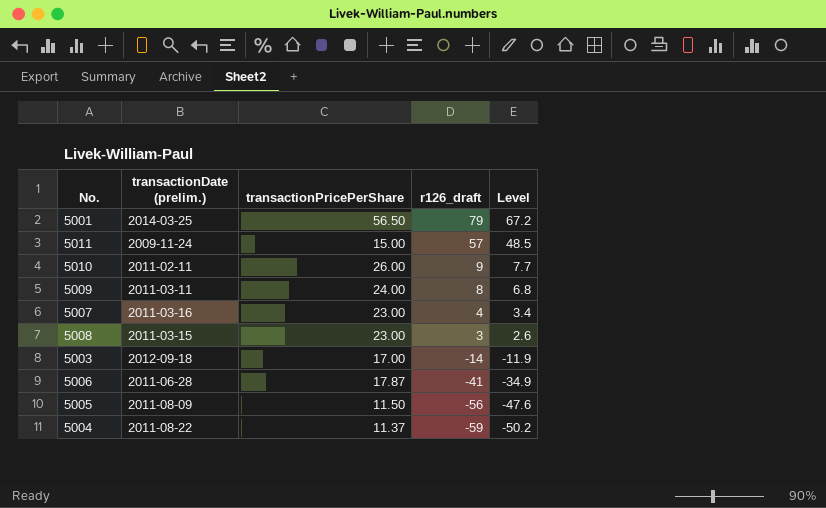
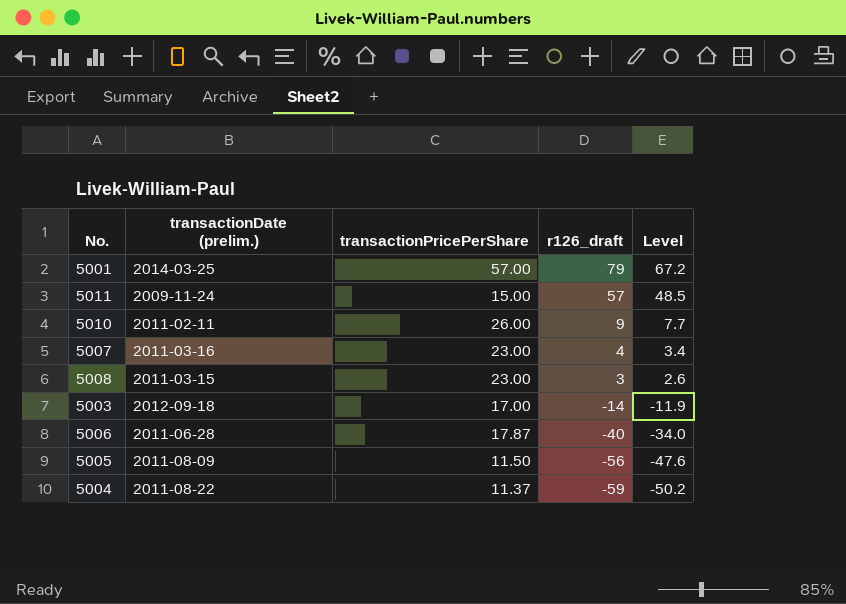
row 5009: 2011-03-11 | 24.00 | 8 | 6.8 -> none
5001 | transactionPricePerShare: 56.50 -> 57.00
5006 | r126_draft: -41 -> -40
5006 | Level: -34.9 -> -34.0

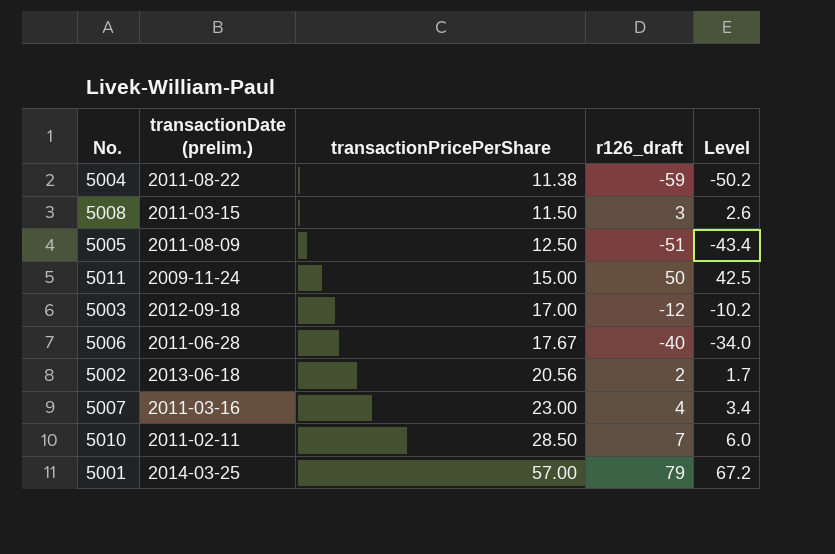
row order: r126_draft descending -> transactionPricePerShare ascending
5004 | transactionPricePerShare: 11.37 -> 11.38
5008 | transactionPricePerShare: 23.00 -> 11.50
5005 | transactionPricePerShare: 11.50 -> 12.50
5005 | r126_draft: -56 -> -51
5005 | Level: -47.6 -> -43.4
5011 | r126_draft: 57 -> 50
5011 | Level: 48.5 -> 42.5
5003 | r126_draft: -14 -> -12
5003 | Level: -11.9 -> -10.2
5006 | transactionPricePerShare: 17.87 -> 17.67
row 5002: none -> 2013-06-18 | 20.56 | 2 | 1.7
5010 | transactionPricePerShare: 26.00 -> 28.50
5010 | r126_draft: 9 -> 7
5010 | Level: 7.7 -> 6.0

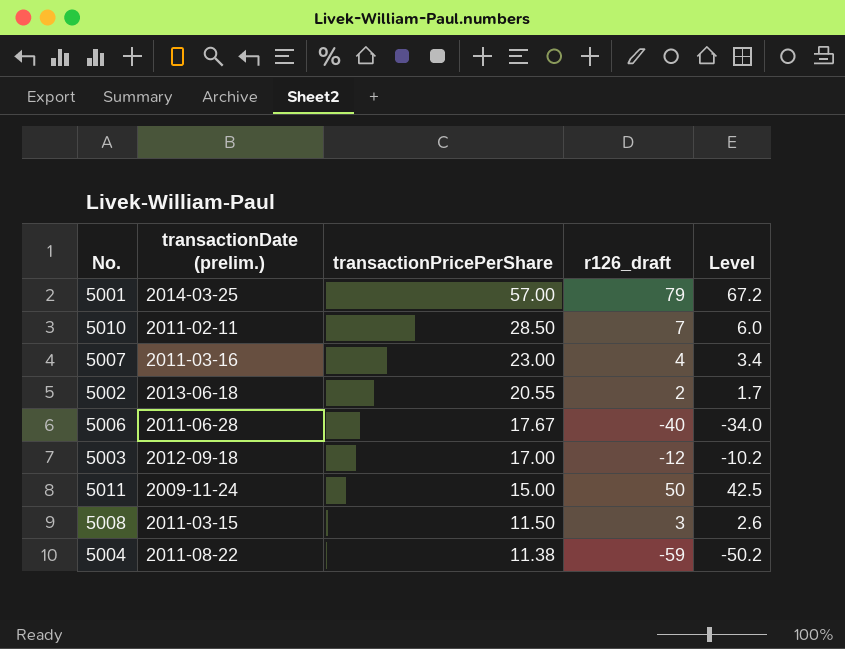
row order: transactionPricePerShare ascending -> transactionPricePerShare descending
row 5005: 2011-08-09 | 12.50 | -51 | -43.4 -> none
5002 | transactionPricePerShare: 20.56 -> 20.55

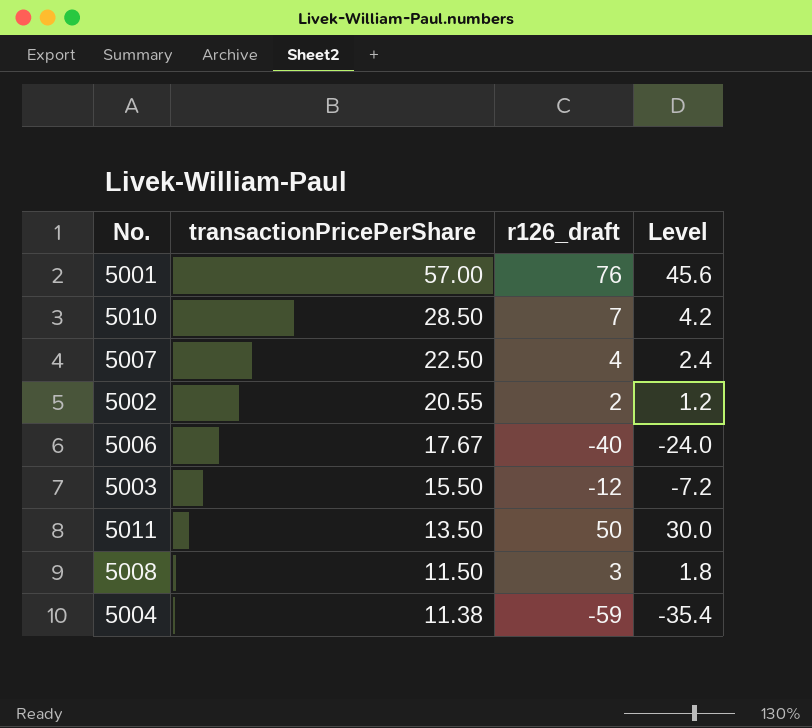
column transactionDate (prelim.) | position: 2 -> none
column Level | formula: [r126_draft] * 0.85 -> [r126_draft] * 0.6
5001 | r126_draft: 79 -> 76
5007 | transactionPricePerShare: 23.00 -> 22.50
5003 | transactionPricePerShare: 17.00 -> 15.50
5011 | transactionPricePerShare: 15.00 -> 13.50

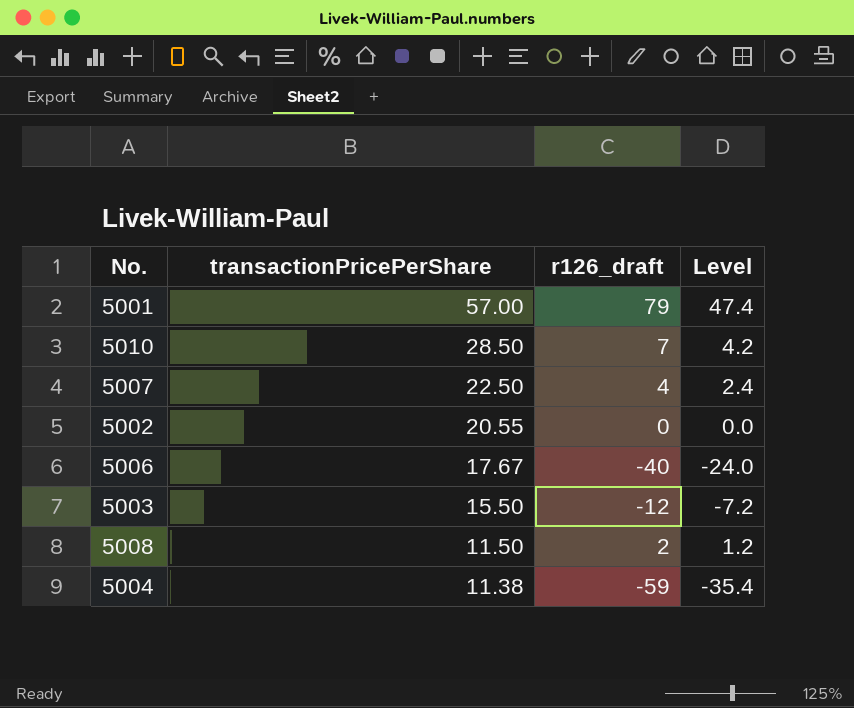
row 5011: 13.50 | 50 | 30.0 -> none
5001 | r126_draft: 76 -> 79
5001 | Level: 45.6 -> 47.4
5002 | r126_draft: 2 -> 0
5002 | Level: 1.2 -> 0.0
5008 | r126_draft: 3 -> 2
5008 | Level: 1.8 -> 1.2

